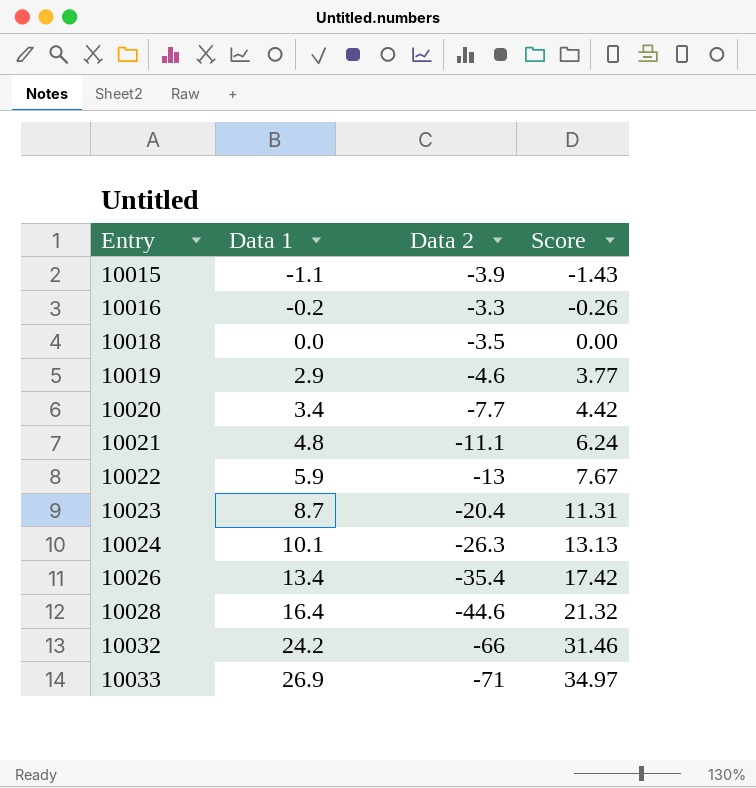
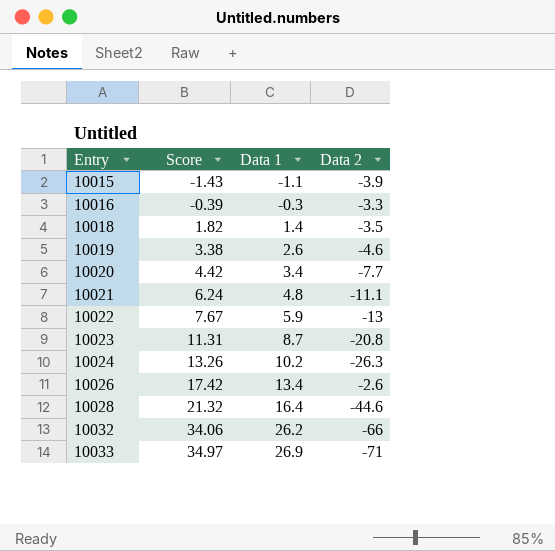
column Score | position: 4 -> 2
10016 | Score: -0.26 -> -0.39
10016 | Data 1: -0.2 -> -0.3
10018 | Score: 0.00 -> 1.82
10018 | Data 1: 0.0 -> 1.4
10019 | Score: 3.77 -> 3.38
10019 | Data 1: 2.9 -> 2.6
10023 | Data 2: -20.4 -> -20.8
10024 | Score: 13.13 -> 13.26
10024 | Data 1: 10.1 -> 10.2
10026 | Data 2: -35.4 -> -2.6
10032 | Score: 31.46 -> 34.06
10032 | Data 1: 24.2 -> 26.2

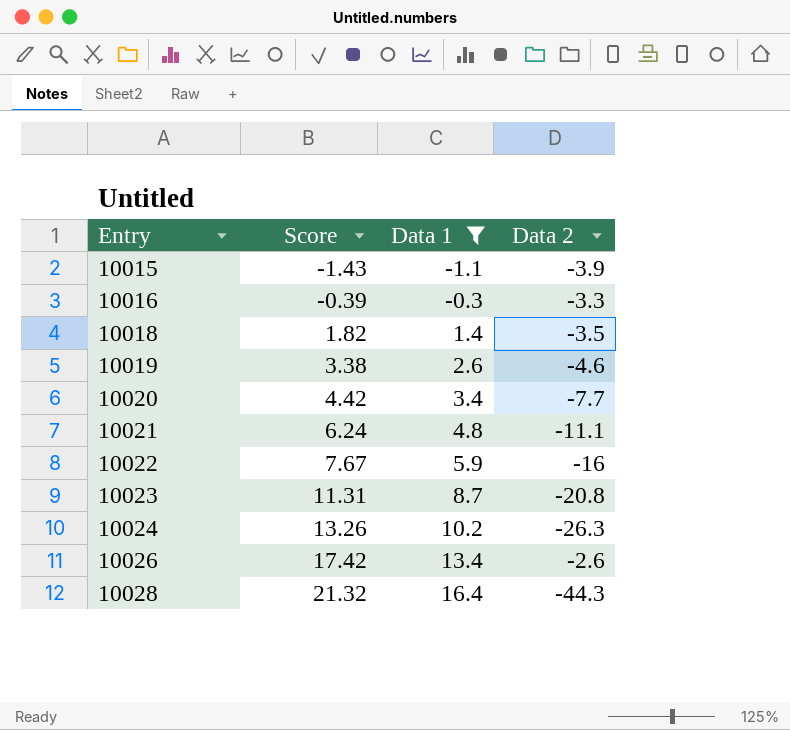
filter: none -> Data 1 <= 16.4
10022 | Data 2: -13 -> -16
10028 | Data 2: -44.6 -> -44.3

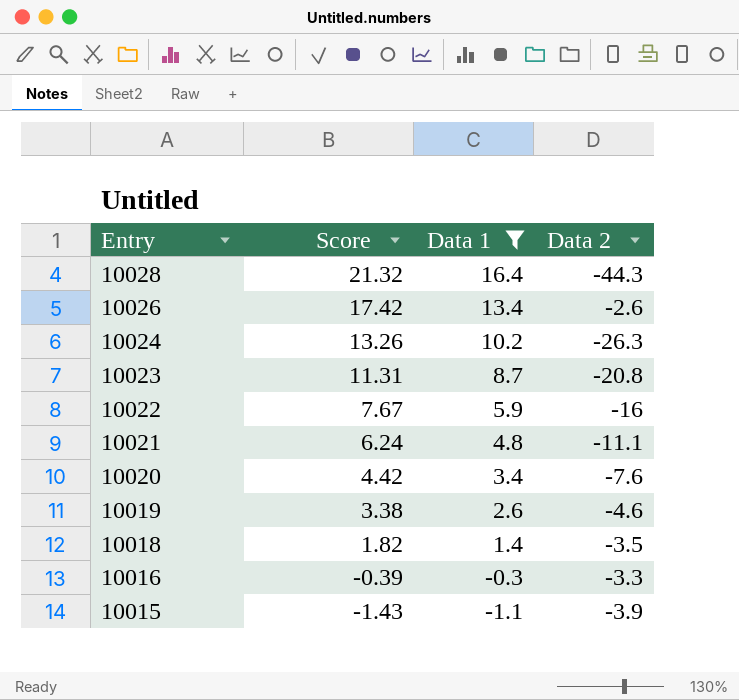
row order: Entry ascending -> Entry descending
10020 | Data 2: -7.7 -> -7.6

